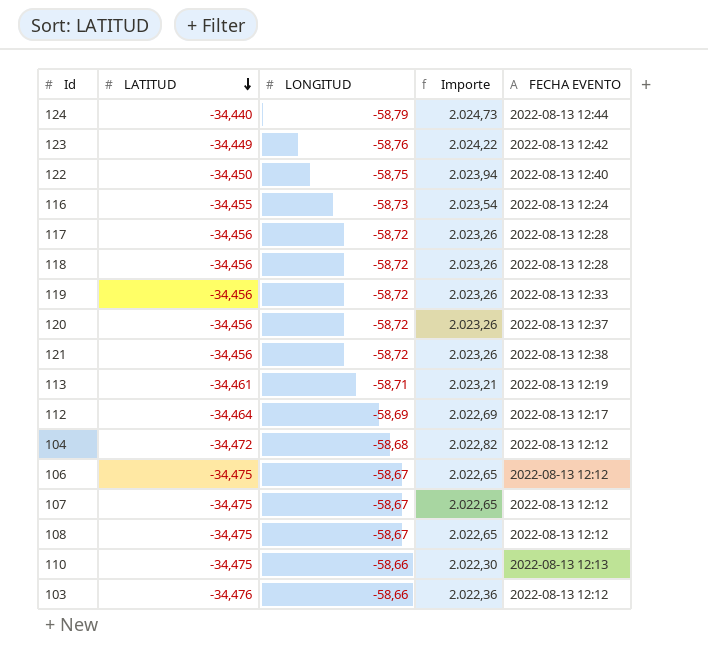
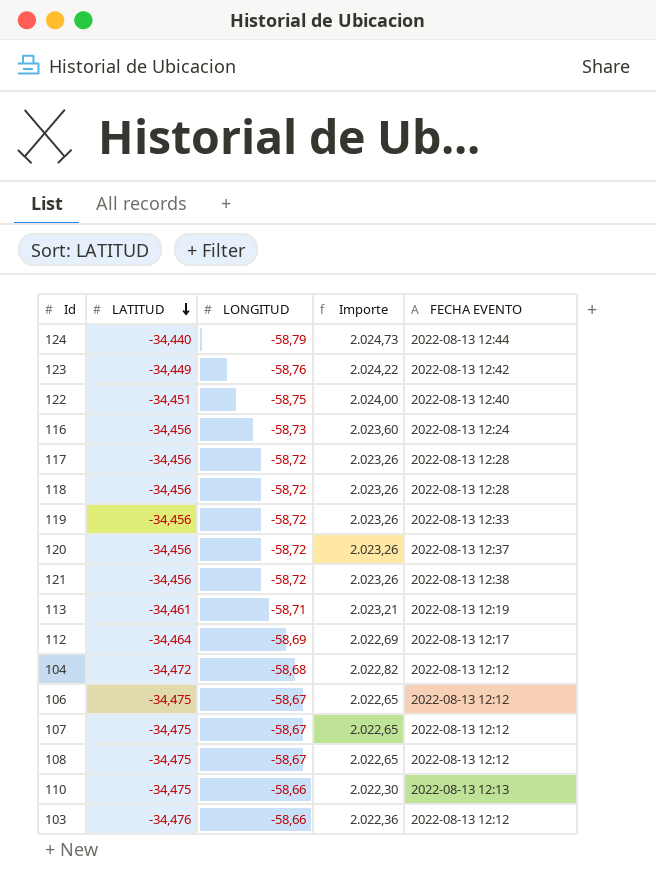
122 | LATITUD: -34,450 -> -34,451
122 | Importe: 2.023,94 -> 2.024,00
116 | LATITUD: -34,455 -> -34,456
116 | Importe: 2.023,54 -> 2.023,60

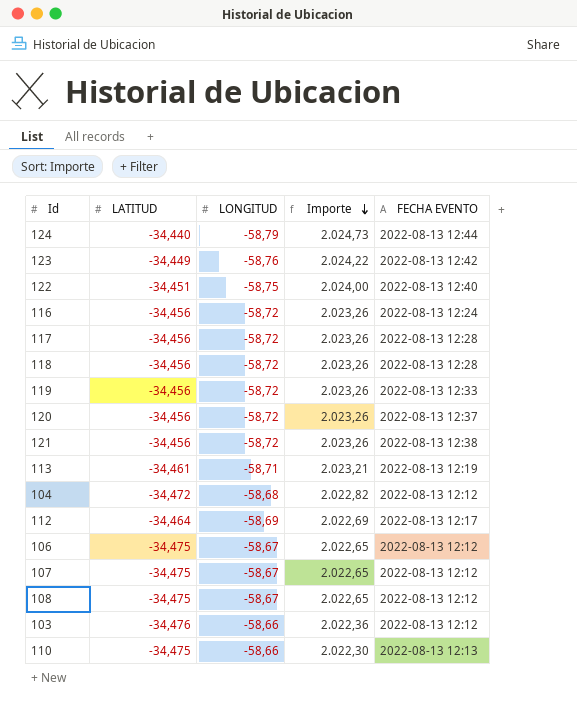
row order: LATITUD descending -> Importe descending
116 | LONGITUD: -58,73 -> -58,72
116 | Importe: 2.023,60 -> 2.023,26

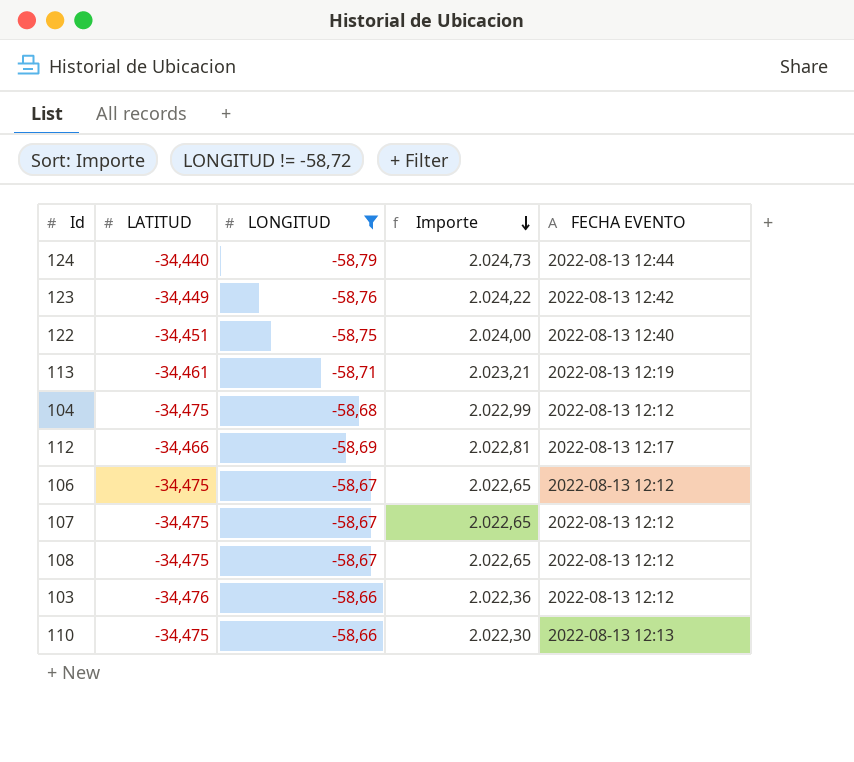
filter: none -> LONGITUD != -58,72
104 | LATITUD: -34,472 -> -34,475
104 | Importe: 2.022,82 -> 2.022,99
112 | LATITUD: -34,464 -> -34,466
112 | Importe: 2.022,69 -> 2.022,81

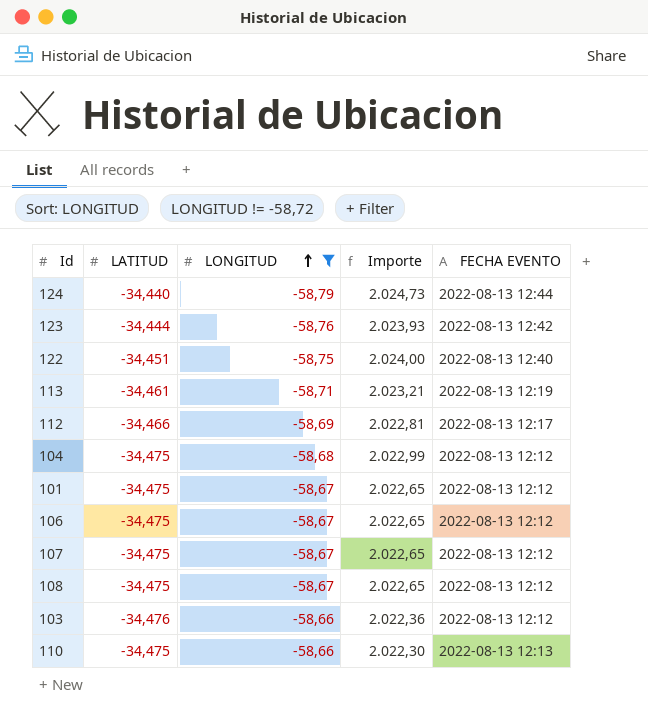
row order: Importe descending -> LONGITUD ascending
123 | LATITUD: -34,449 -> -34,444
123 | Importe: 2.024,22 -> 2.023,93
row 101: none -> -34,475 | -58,67 | 2.022,65 | 2022-08-13 12:12

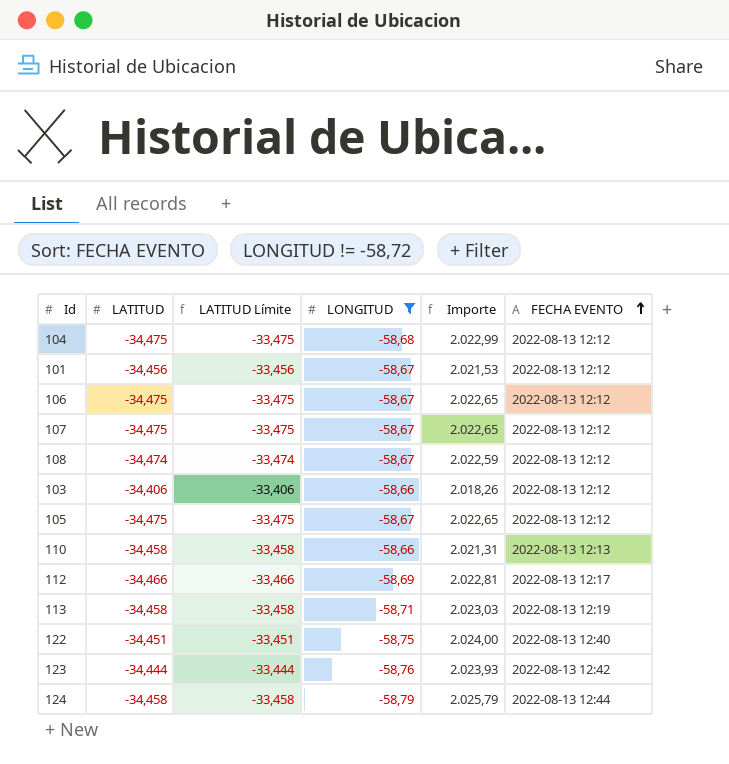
row order: LONGITUD ascending -> FECHA EVENTO ascending
column LATITUD Límite | formula: none -> [LATITUD] + 1
101 | LATITUD: -34,475 -> -34,456
101 | Importe: 2.022,65 -> 2.021,53
108 | LATITUD: -34,475 -> -34,474
108 | Importe: 2.022,65 -> 2.022,59
103 | LATITUD: -34,476 -> -34,406
103 | Importe: 2.022,36 -> 2.018,26
row 105: none -> -34,475 | -33,475 | -58,67 | 2.022,65 | 2022-08-13 12:12
110 | LATITUD: -34,475 -> -34,458
110 | Importe: 2.022,30 -> 2.021,31
113 | LATITUD: -34,461 -> -34,458
113 | Importe: 2.023,21 -> 2.023,03
124 | LATITUD: -34,440 -> -34,458
124 | Importe: 2.024,73 -> 2.025,79

